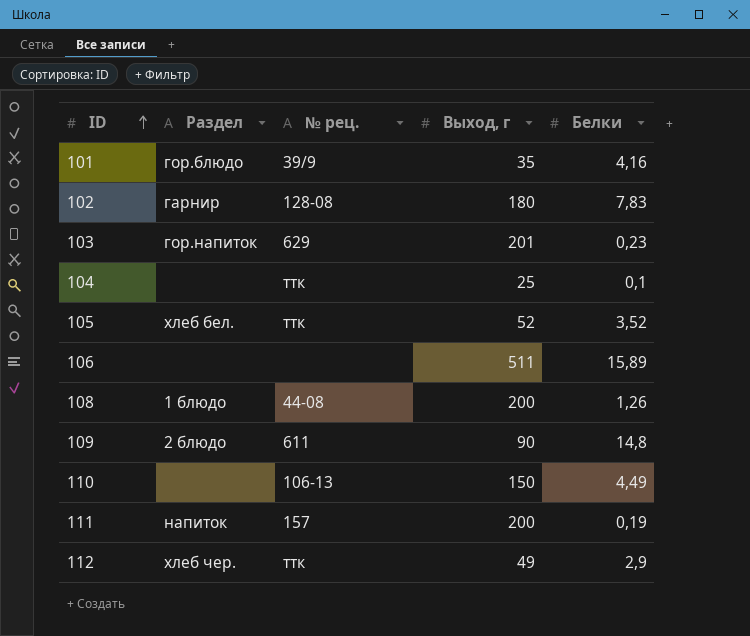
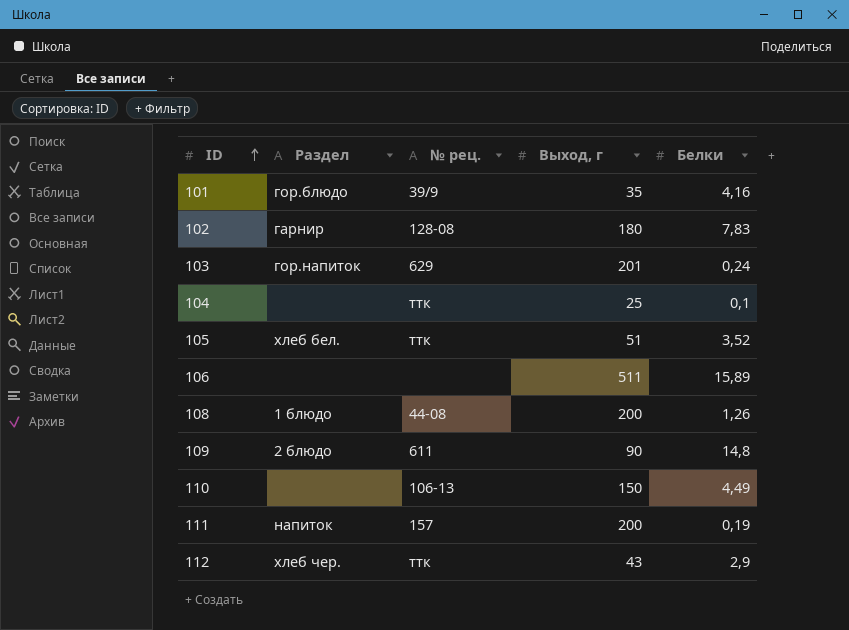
103 | Белки: 0,23 -> 0,24
105 | Выход, г: 52 -> 51
112 | Выход, г: 49 -> 43

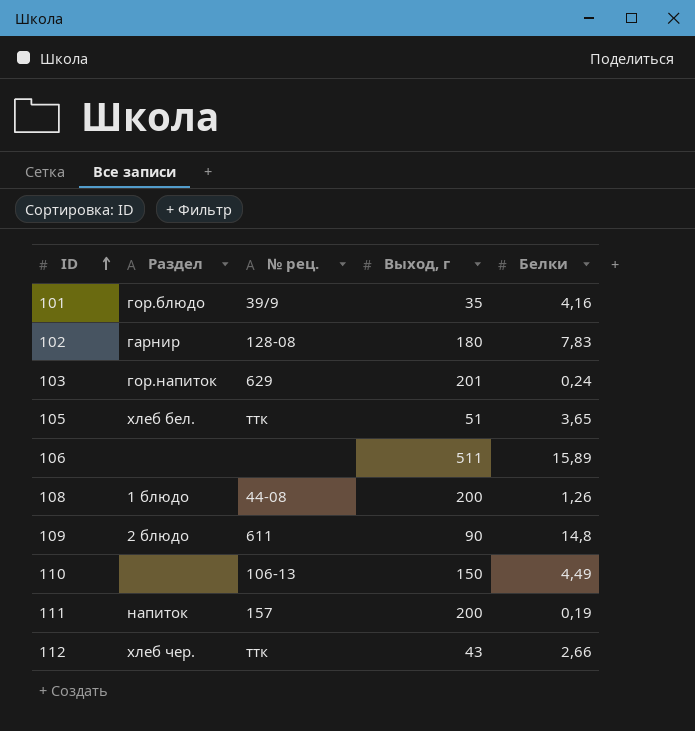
row 104: none | ттк | 25 | 0,1 -> none
105 | Белки: 3,52 -> 3,65
112 | Белки: 2,9 -> 2,66

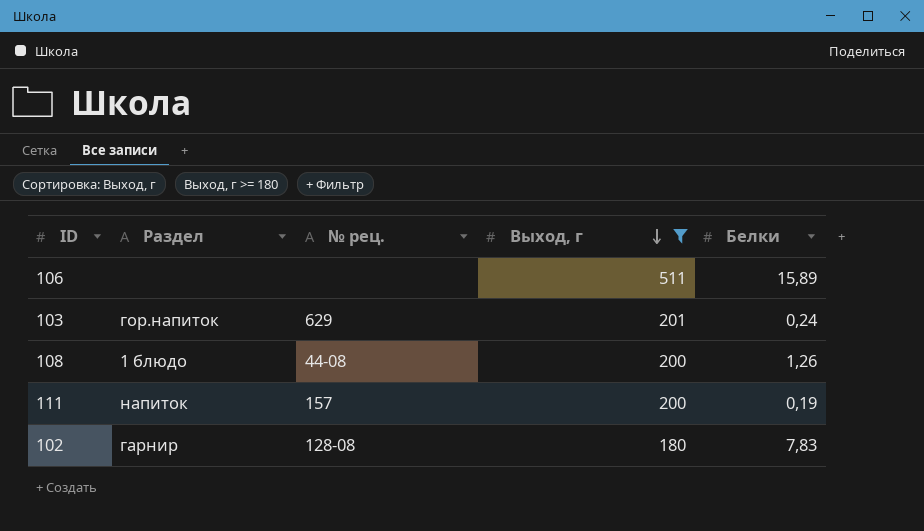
filter: none -> Выход, г >= 180
row order: ID ascending -> Выход, г descending

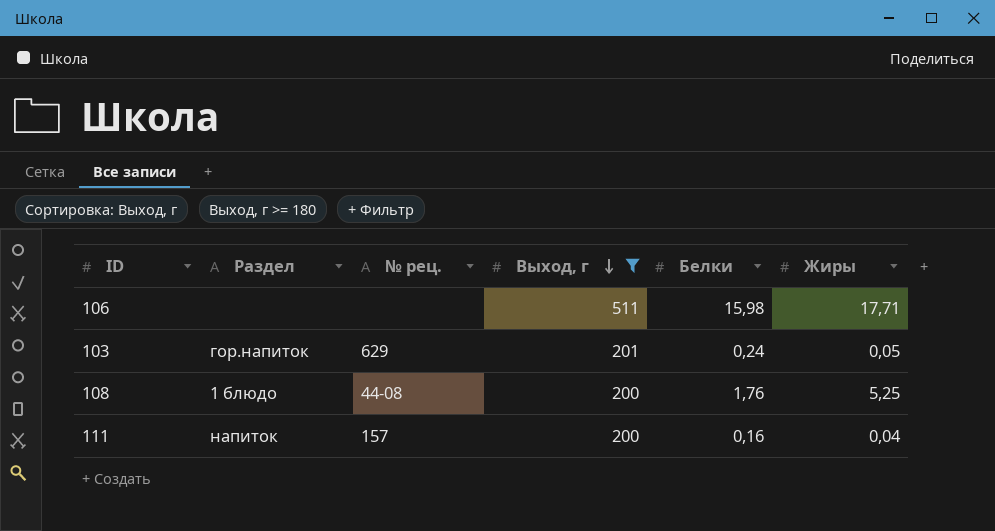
column Жиры | position: none -> 6
row 102: гарнир | 128-08 | 180 | 7,83 -> none
106 | Белки: 15,89 -> 15,98
108 | Белки: 1,26 -> 1,76
111 | Белки: 0,19 -> 0,16

